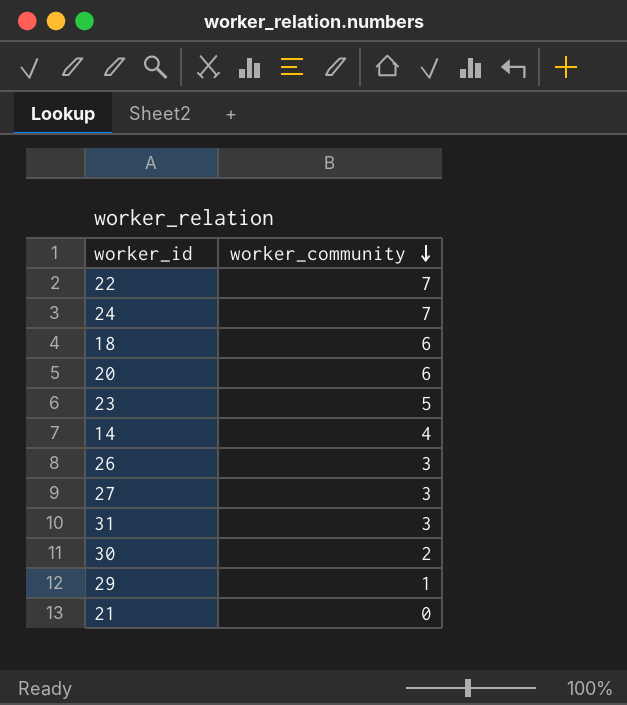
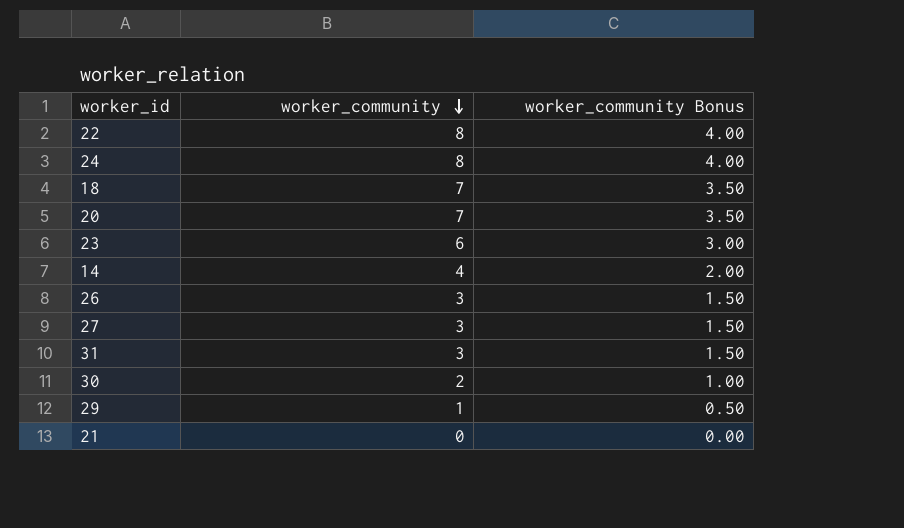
column worker_community Bonus | formula: none -> [worker_community] * 0.5
22 | worker_community: 7 -> 8
24 | worker_community: 7 -> 8
18 | worker_community: 6 -> 7
20 | worker_community: 6 -> 7
23 | worker_community: 5 -> 6

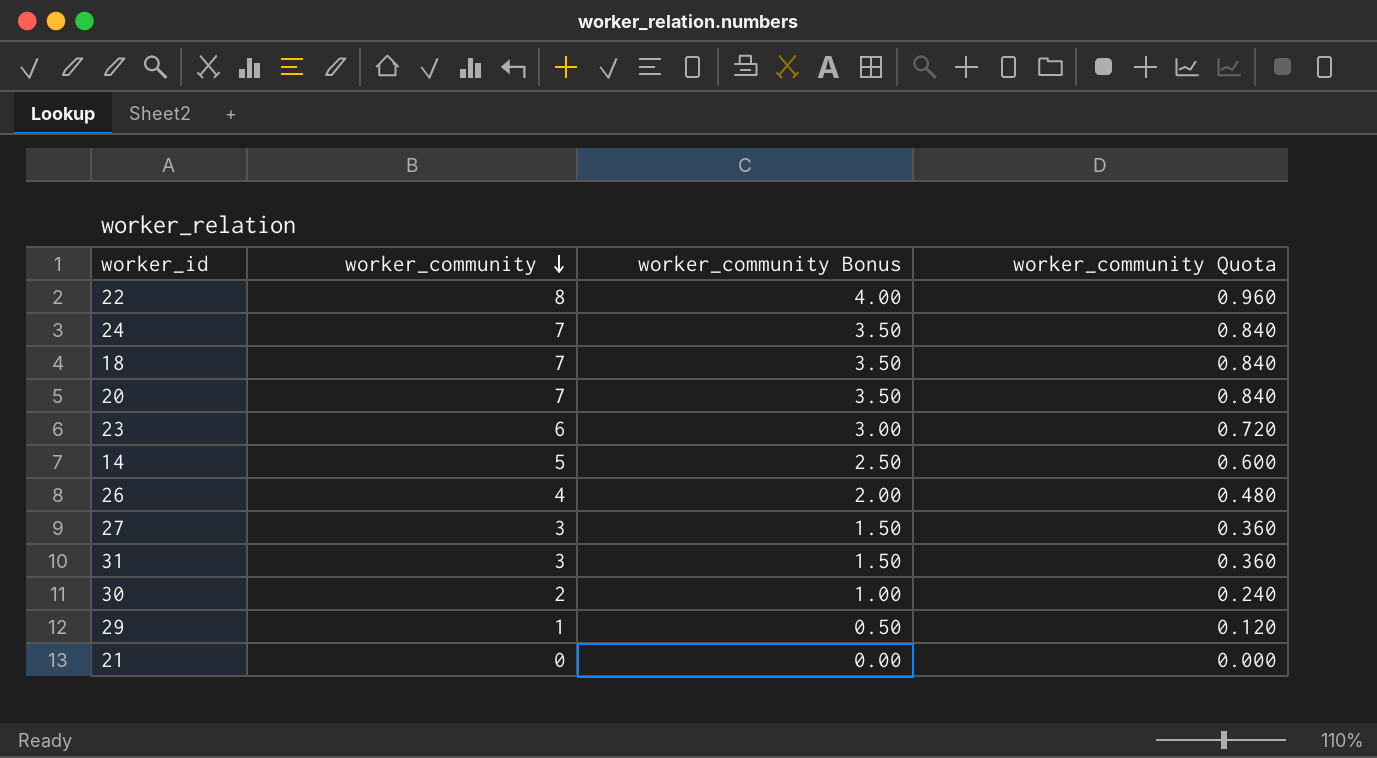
column worker_community Quota | formula: none -> [worker_community] * 0.12
24 | worker_community: 8 -> 7
24 | worker_community Bonus: 4.00 -> 3.50
14 | worker_community: 4 -> 5
14 | worker_community Bonus: 2.00 -> 2.50
26 | worker_community: 3 -> 4
26 | worker_community Bonus: 1.50 -> 2.00

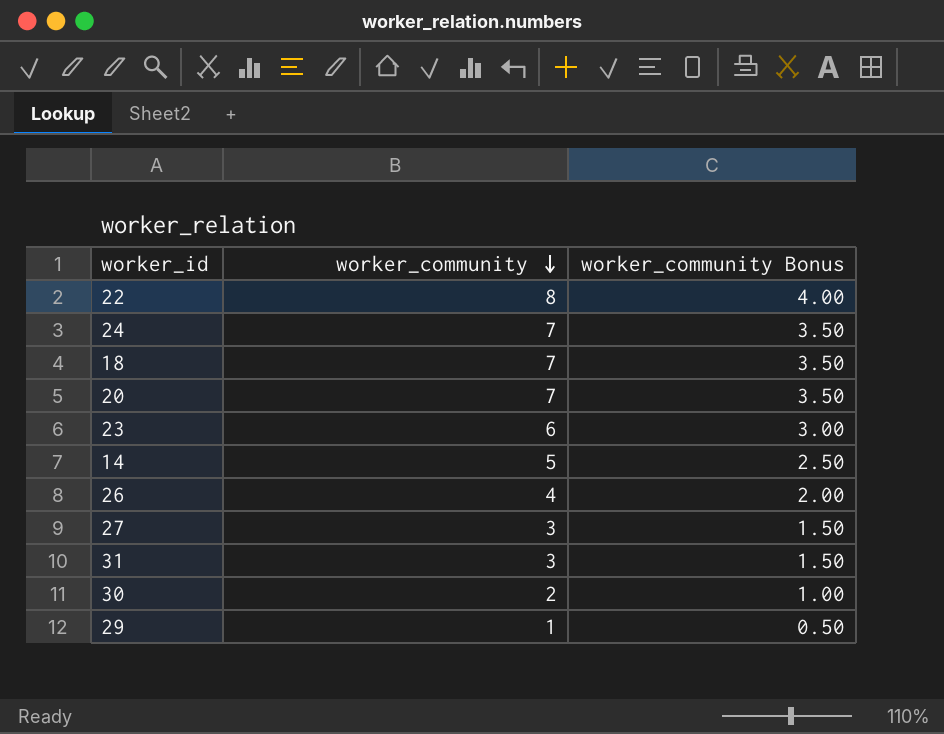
column worker_community Quota | formula: [worker_community] * 0.12 -> none
row 21: 0 | 0.00 | 0.000 -> none

